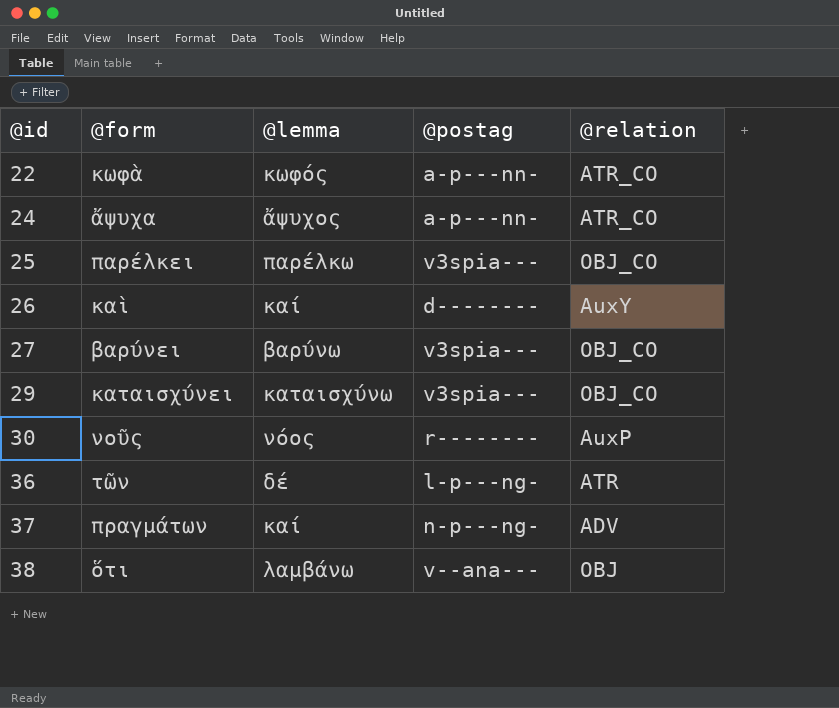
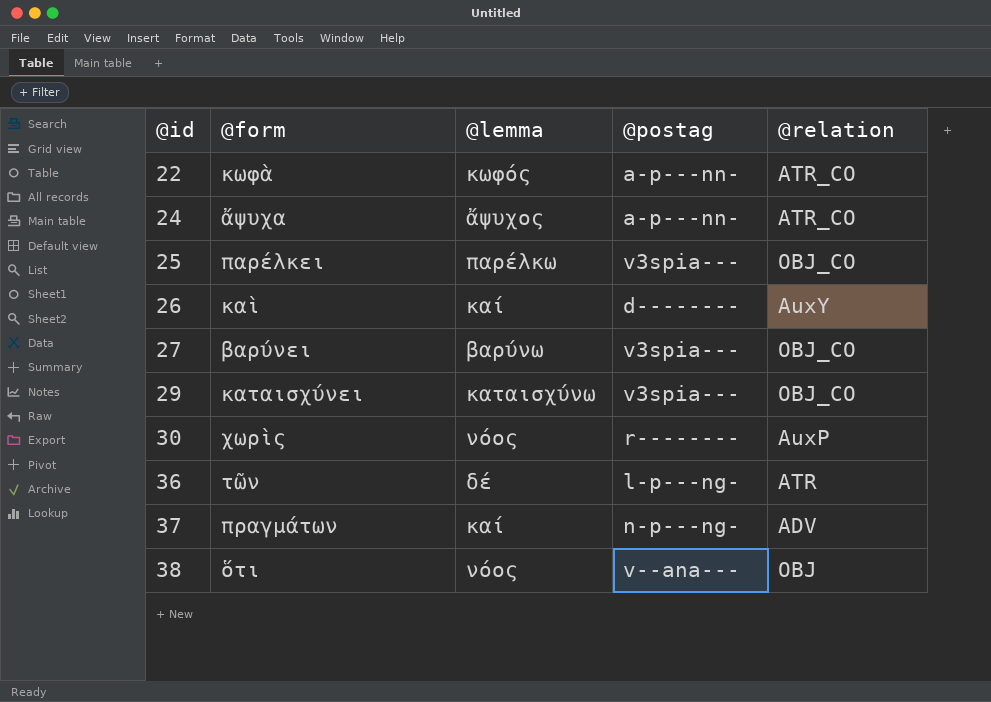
30 | @form: νοῦς -> χωρὶς
38 | @lemma: λαμβάνω -> νόος

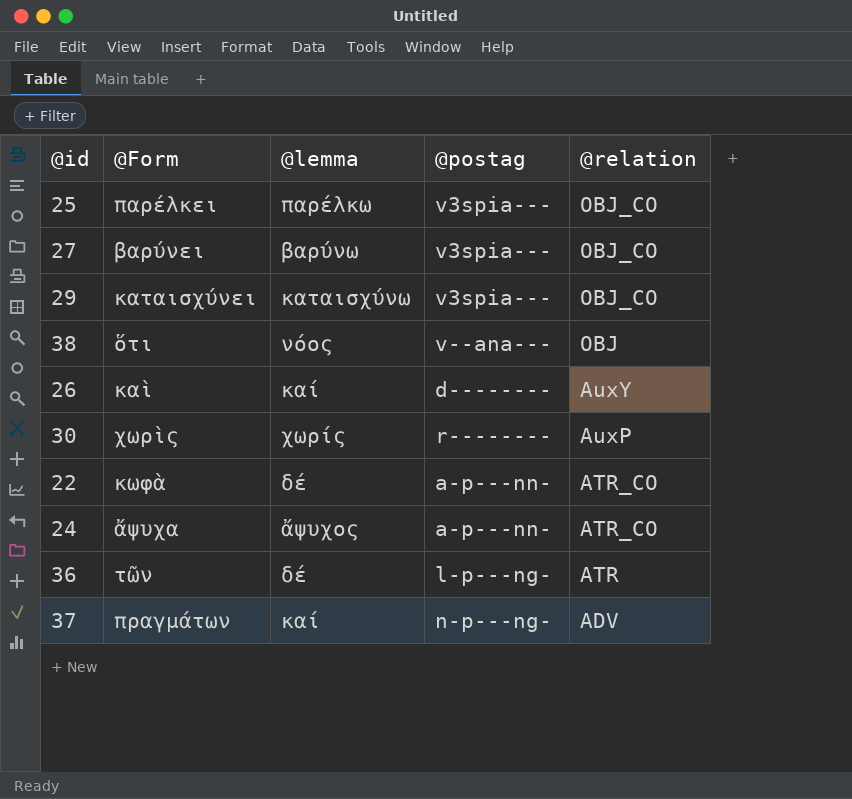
row order: @id ascending -> @relation descending
column name: @form -> @Form
30 | @lemma: νόος -> χωρίς
22 | @lemma: κωφός -> δέ

